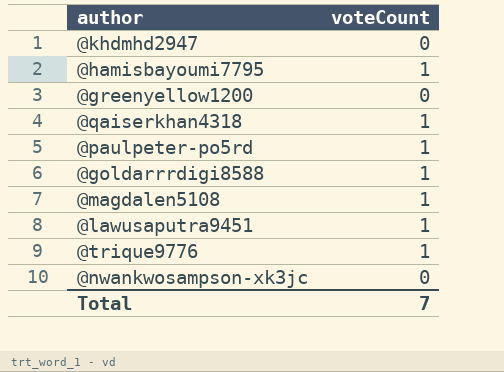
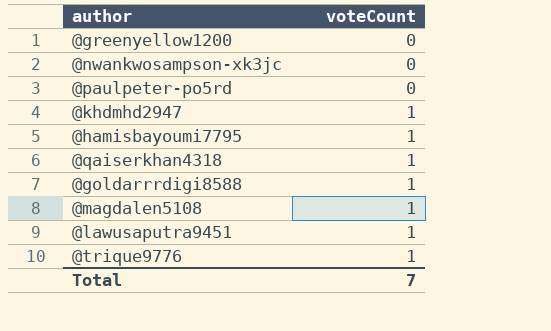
row order: none -> voteCount ascending
@paulpeter-po5rd | voteCount: 1 -> 0
@khdmhd2947 | voteCount: 0 -> 1

